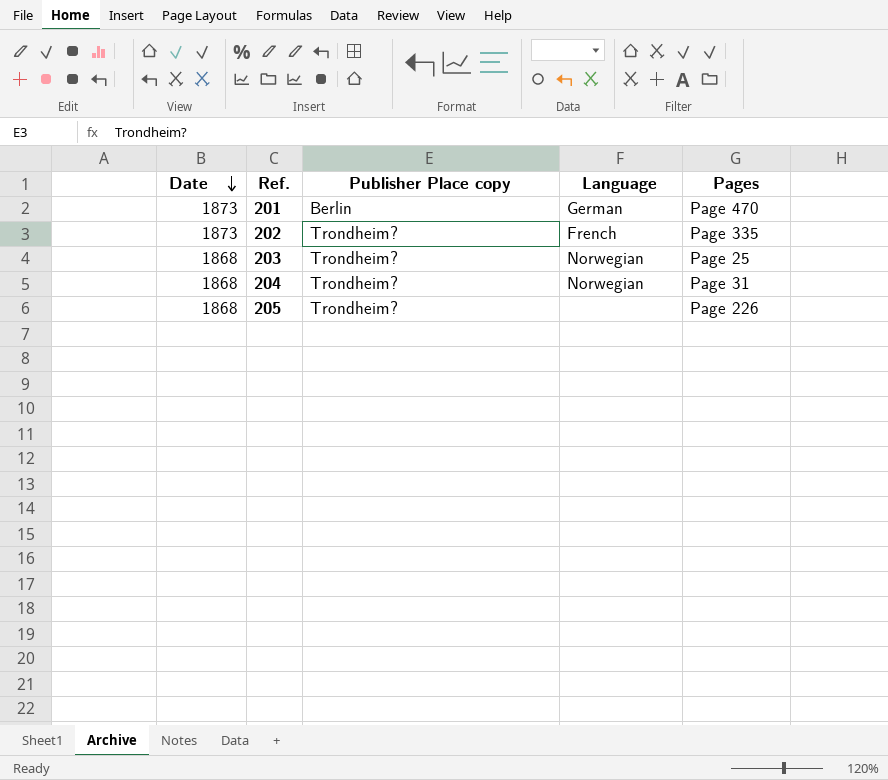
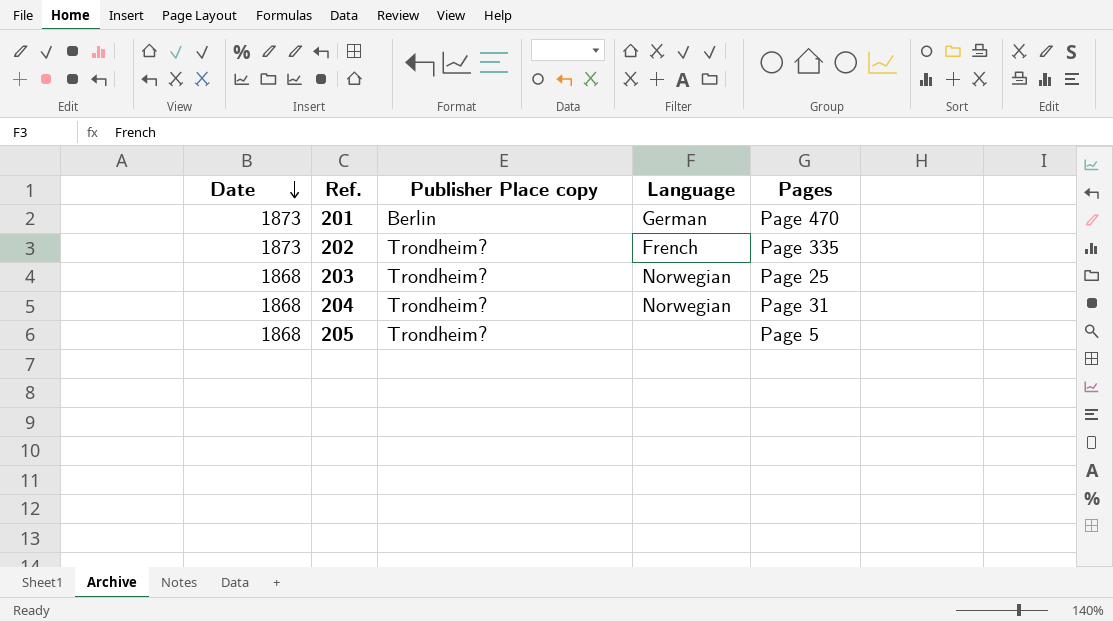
205 | Pages: Page 226 -> Page 5

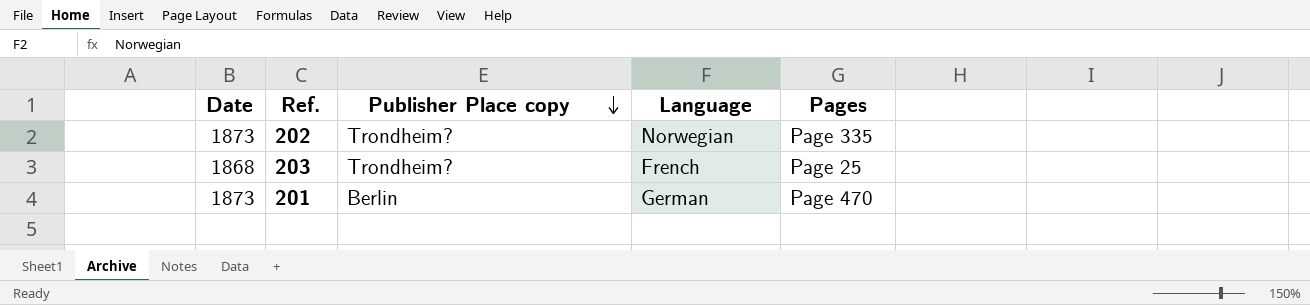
row order: Date descending -> Publisher Place copy descending
row 204: 1868 | Trondheim? | Norwegian | Page 31 -> none
row 205: 1868 | Trondheim? | none | Page 5 -> none
202 | Language: French -> Norwegian
203 | Language: Norwegian -> French

